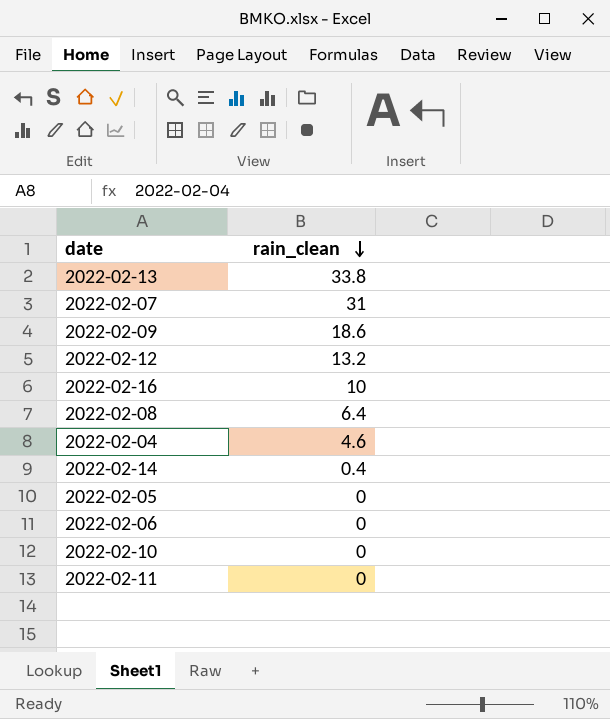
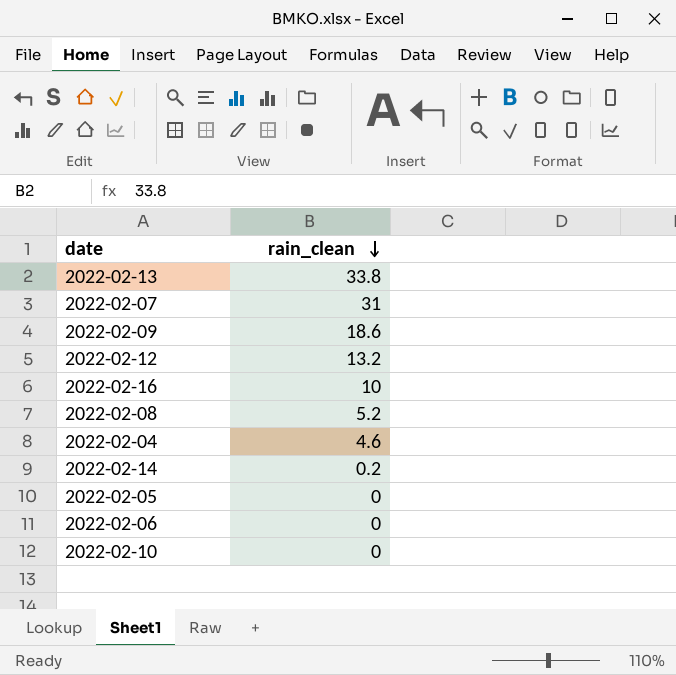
row 2022-02-11: 0 -> none
2022-02-08 | rain_clean: 6.4 -> 5.2
2022-02-14 | rain_clean: 0.4 -> 0.2

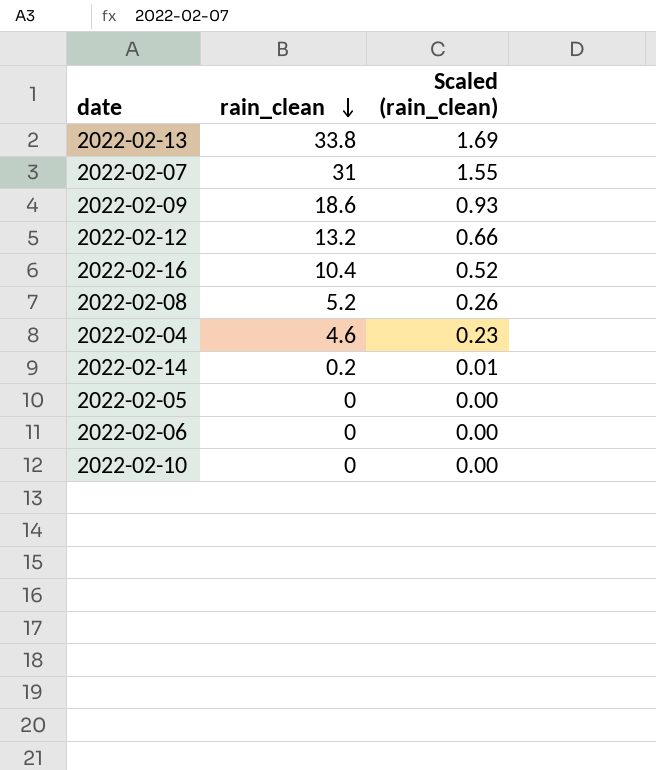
column Scaled (rain_clean) | formula: none -> [rain_clean] * 0.05
2022-02-16 | rain_clean: 10 -> 10.4

